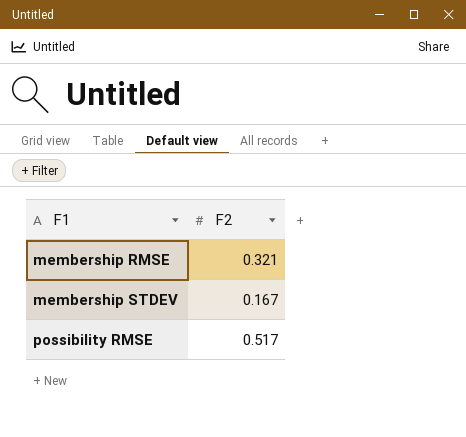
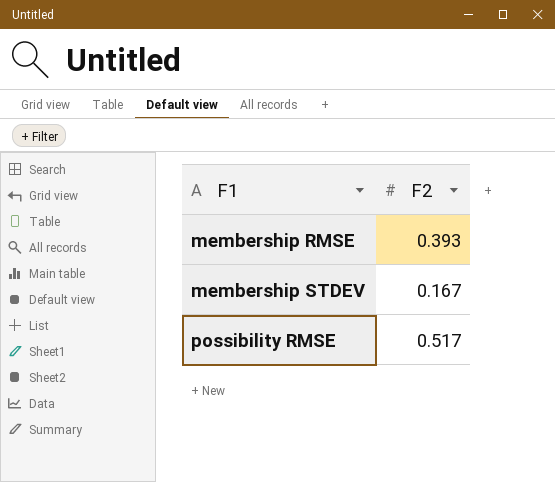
membership RMSE | F2: 0.321 -> 0.393

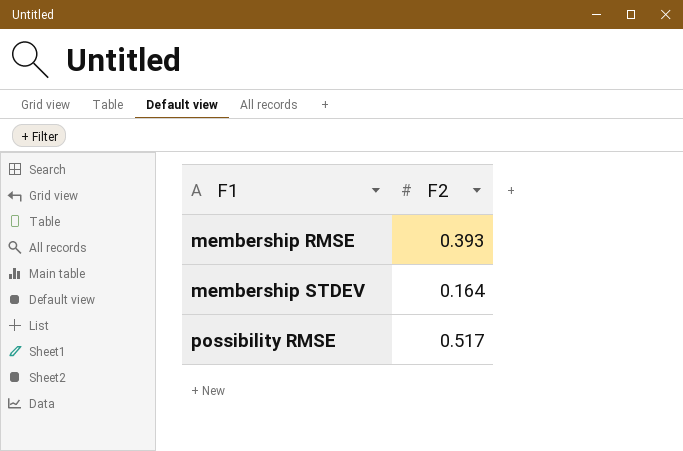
membership STDEV | F2: 0.167 -> 0.164

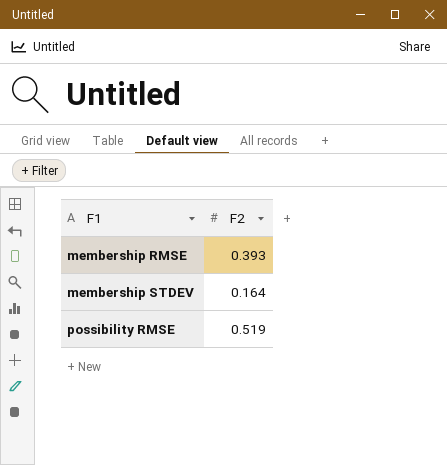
possibility RMSE | F2: 0.517 -> 0.519

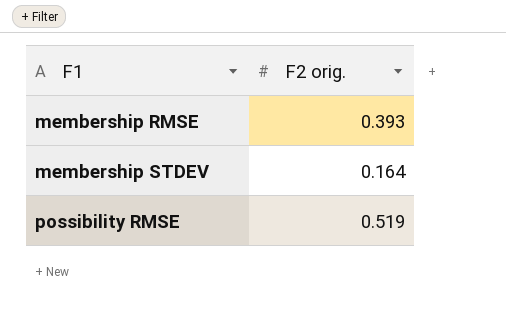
column name: F2 -> F2 orig.

